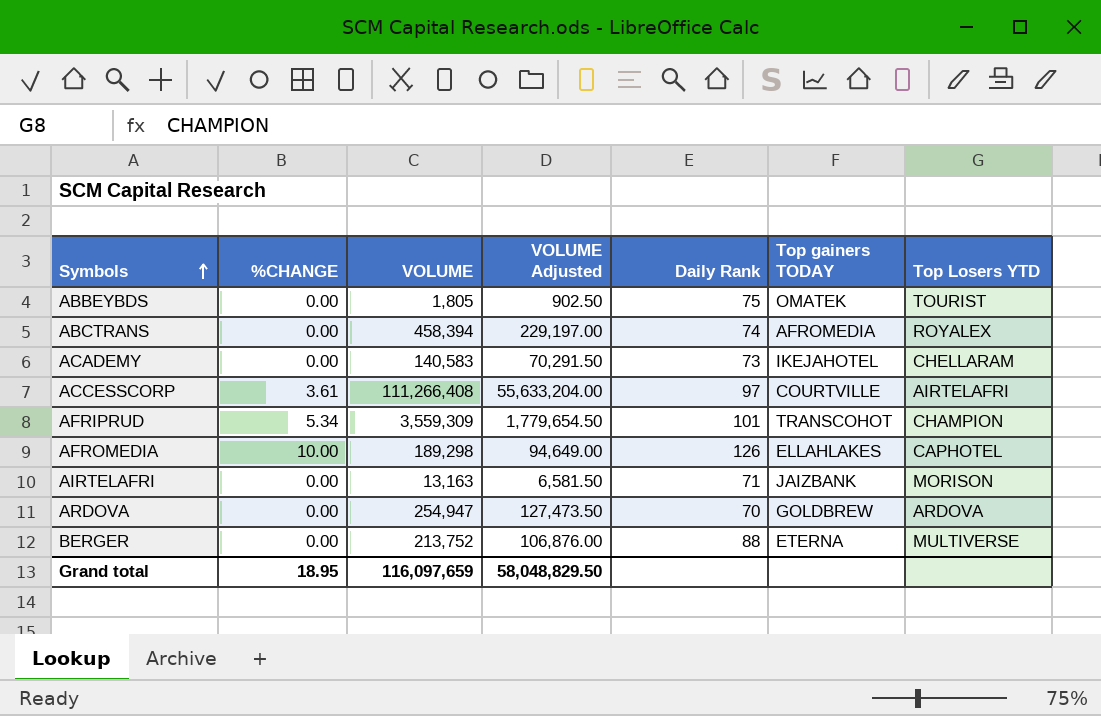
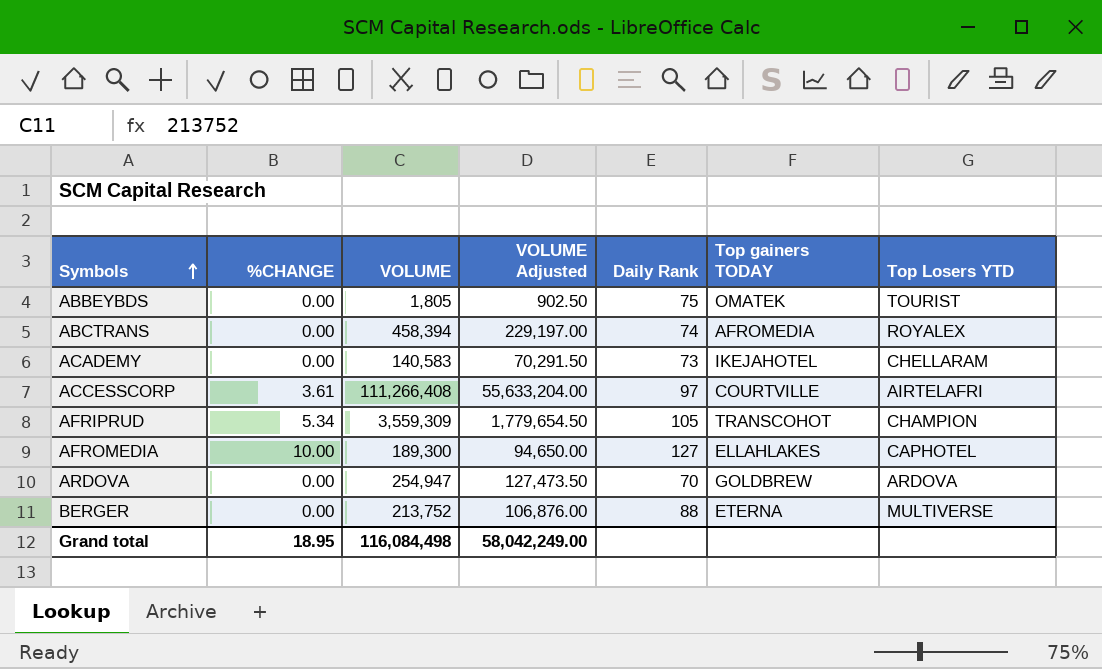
row AIRTELAFRI: 0.00 | 13,163 | 6,581.50 | 71 | JAIZBANK | MORISON -> none
AFRIPRUD | Daily Rank: 101 -> 105
AFROMEDIA | VOLUME: 189,298 -> 189,300
AFROMEDIA | VOLUME Adjusted: 94,649.00 -> 94,650.00
AFROMEDIA | Daily Rank: 126 -> 127
Grand total | VOLUME: 116,097,659 -> 116,084,498
Grand total | VOLUME Adjusted: 58,048,829.50 -> 58,042,249.00

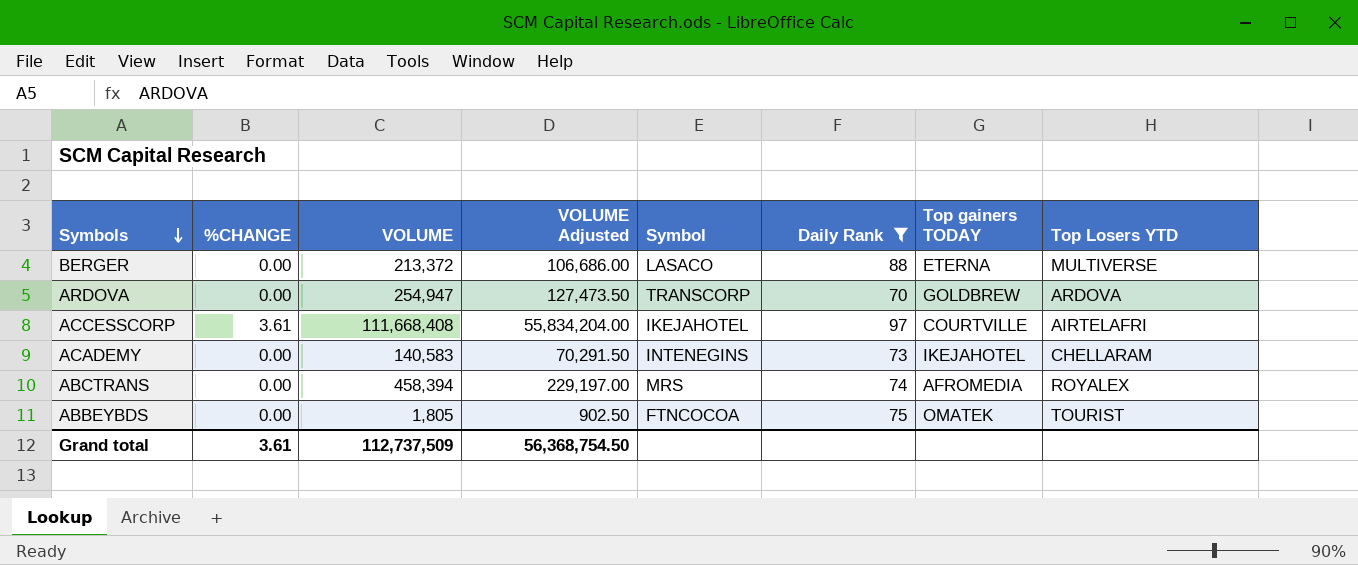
filter: none -> Daily Rank <= 97
row order: Symbols ascending -> Symbols descending
column Symbol | position: none -> 5
BERGER | VOLUME: 213,752 -> 213,372
BERGER | VOLUME Adjusted: 106,876.00 -> 106,686.00
ACCESSCORP | VOLUME: 111,266,408 -> 111,668,408
ACCESSCORP | VOLUME Adjusted: 55,633,204.00 -> 55,834,204.00
Grand total | %CHANGE: 18.95 -> 3.61
Grand total | VOLUME: 116,084,498 -> 112,737,509
Grand total | VOLUME Adjusted: 58,042,249.00 -> 56,368,754.50

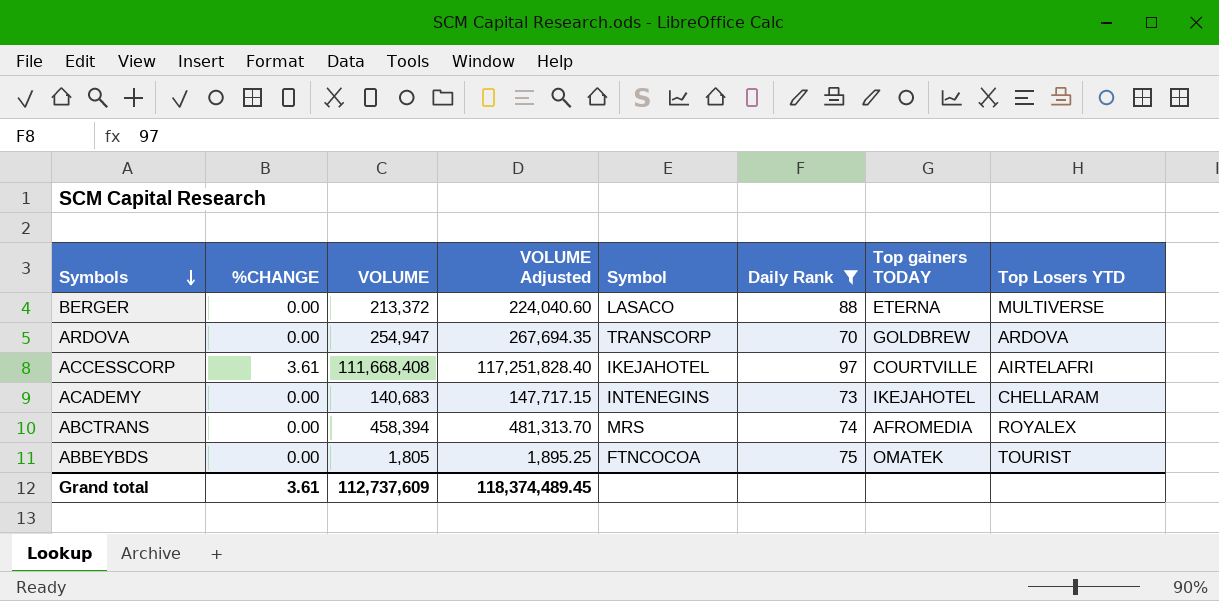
column VOLUME Adjusted | formula: [VOLUME] * 0.5 -> [VOLUME] * 1.05
ACADEMY | VOLUME: 140,583 -> 140,683
Grand total | VOLUME: 112,737,509 -> 112,737,609
Grand total | VOLUME Adjusted: 56,368,754.50 -> 118,374,489.45

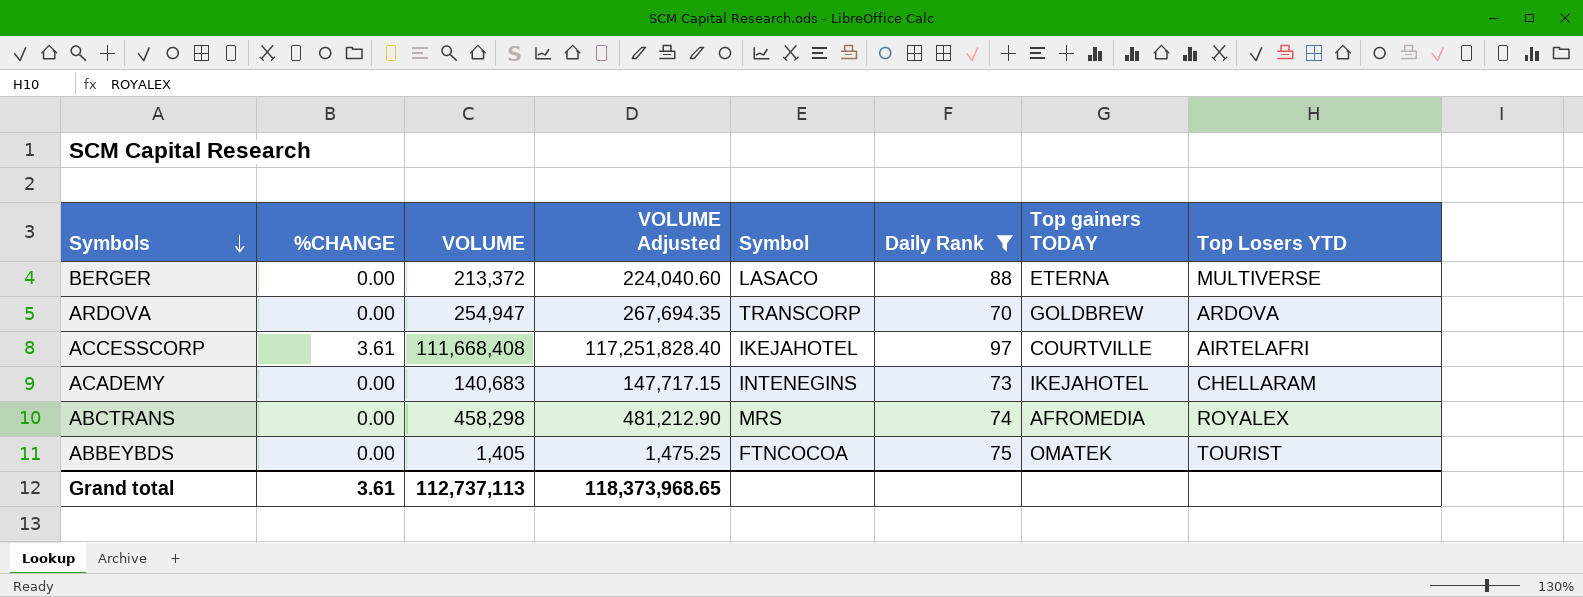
ABCTRANS | VOLUME: 458,394 -> 458,298
ABCTRANS | VOLUME Adjusted: 481,313.70 -> 481,212.90
ABBEYBDS | VOLUME: 1,805 -> 1,405
ABBEYBDS | VOLUME Adjusted: 1,895.25 -> 1,475.25
Grand total | VOLUME: 112,737,609 -> 112,737,113
Grand total | VOLUME Adjusted: 118,374,489.45 -> 118,373,968.65

